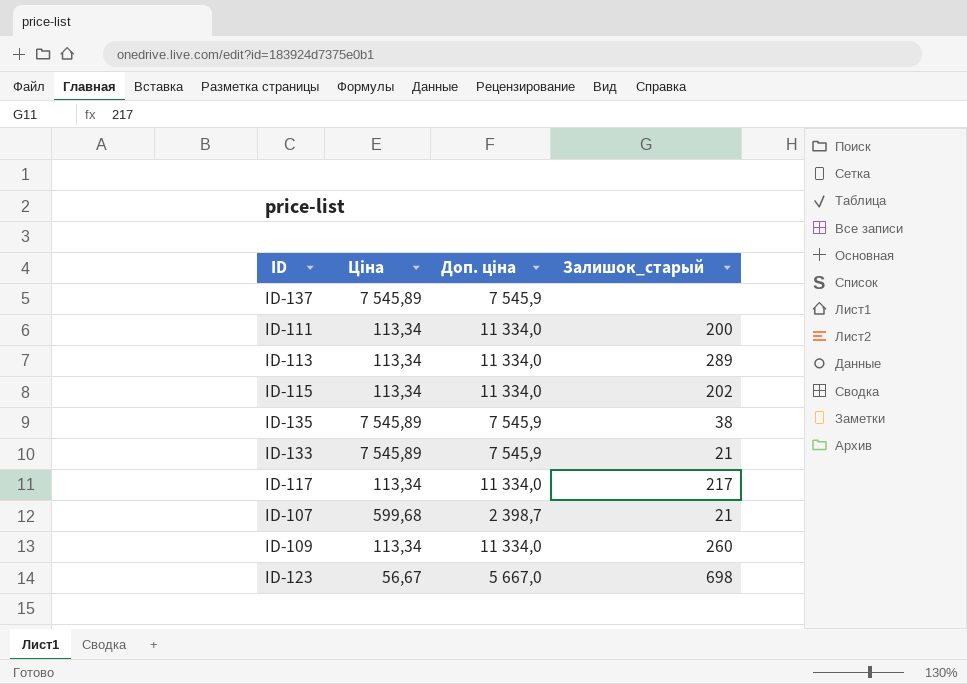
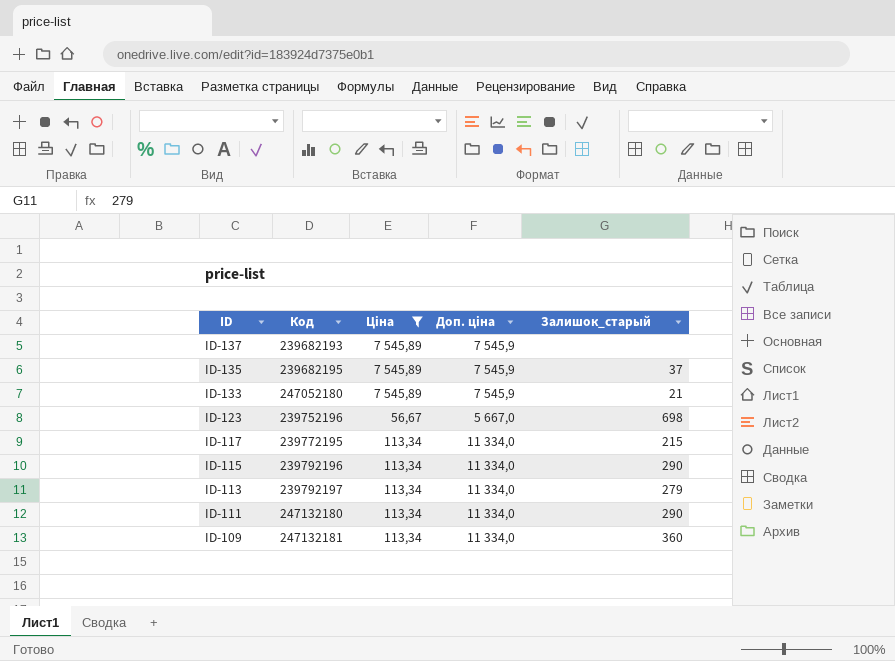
filter: none -> Ціна != 599,68
row order: none -> ID descending
column Код | position: none -> 2
ID-135 | Залишок_старый: 38 -> 37
ID-117 | Залишок_старый: 217 -> 215
ID-115 | Залишок_старый: 202 -> 290
ID-113 | Залишок_старый: 289 -> 279
ID-111 | Залишок_старый: 200 -> 290
ID-109 | Залишок_старый: 260 -> 360

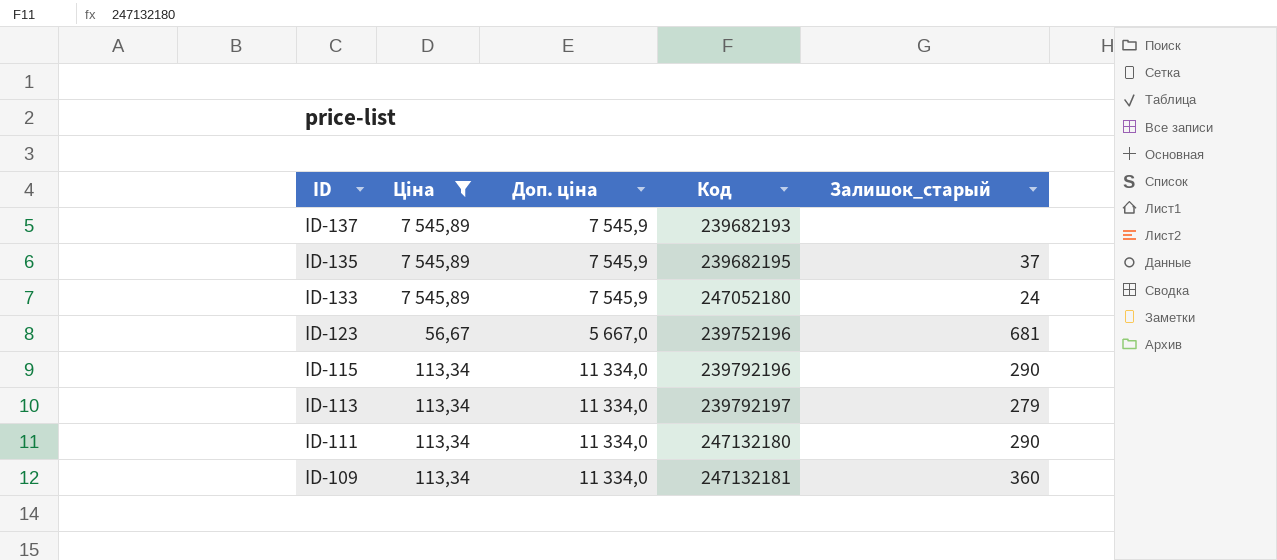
column Код | position: 2 -> 4
row ID-117: 239772195 | 113,34 | 11 334,0 | 215 -> none
ID-133 | Залишок_старый: 21 -> 24
ID-123 | Залишок_старый: 698 -> 681

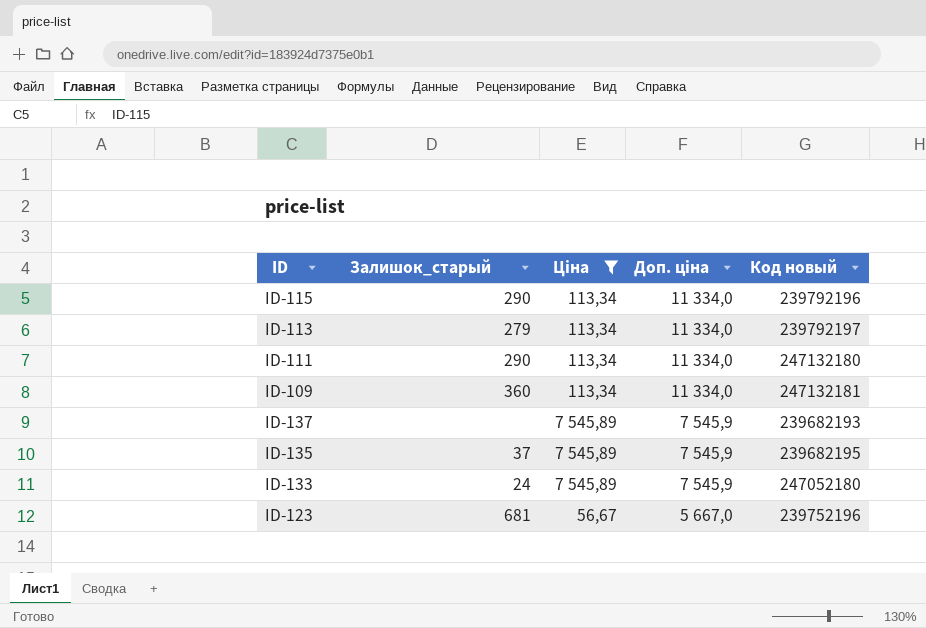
row order: ID descending -> Доп. ціна descending
column Залишок_старый | position: 5 -> 2
column name: Код -> Код новый

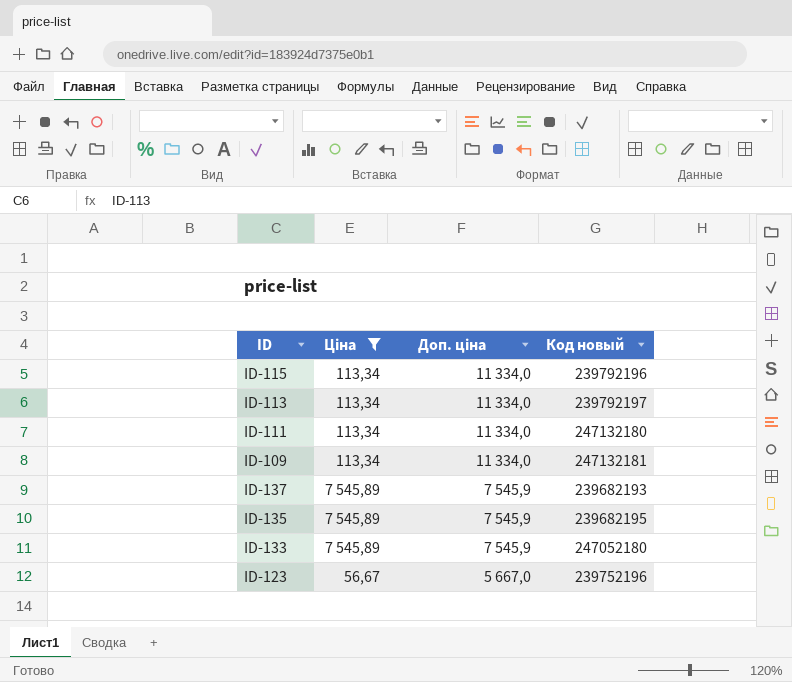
column Залишок_старый | position: 2 -> none

